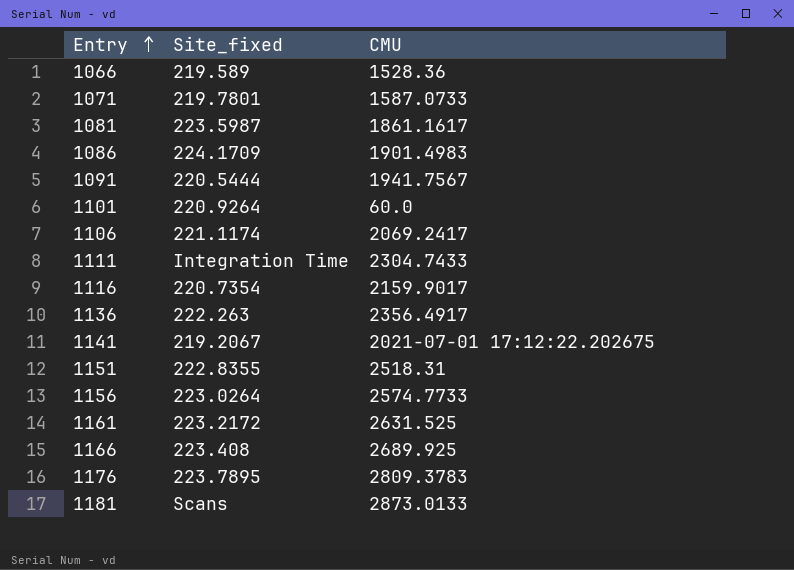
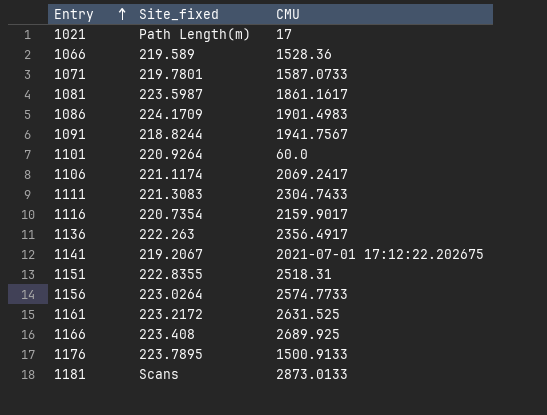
row 1021: none -> Path Length(m) | 17
1091 | Site_fixed: 220.5444 -> 218.8244
1111 | Site_fixed: Integration Time -> 221.3083
1176 | CMU: 2809.3783 -> 1500.9133

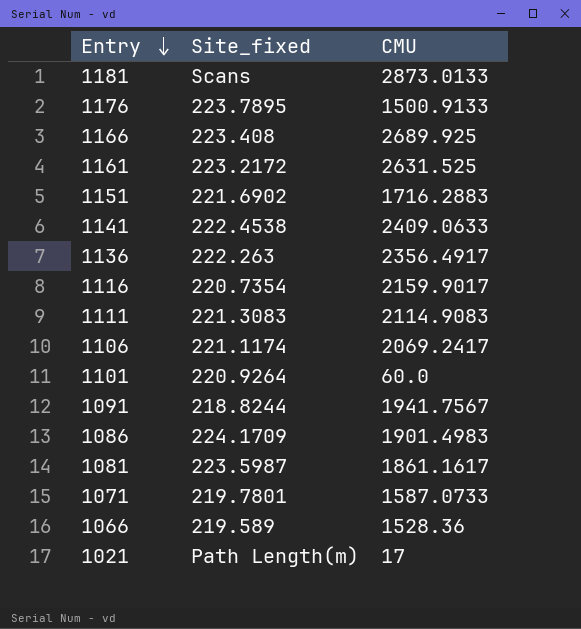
row order: Entry ascending -> Entry descending
row 1156: 223.0264 | 2574.7733 -> none
1151 | Site_fixed: 222.8355 -> 221.6902
1151 | CMU: 2518.31 -> 1716.2883
1141 | Site_fixed: 219.2067 -> 222.4538
1141 | CMU: 2021-07-01 17:12:22.202675 -> 2409.0633
1111 | CMU: 2304.7433 -> 2114.9083

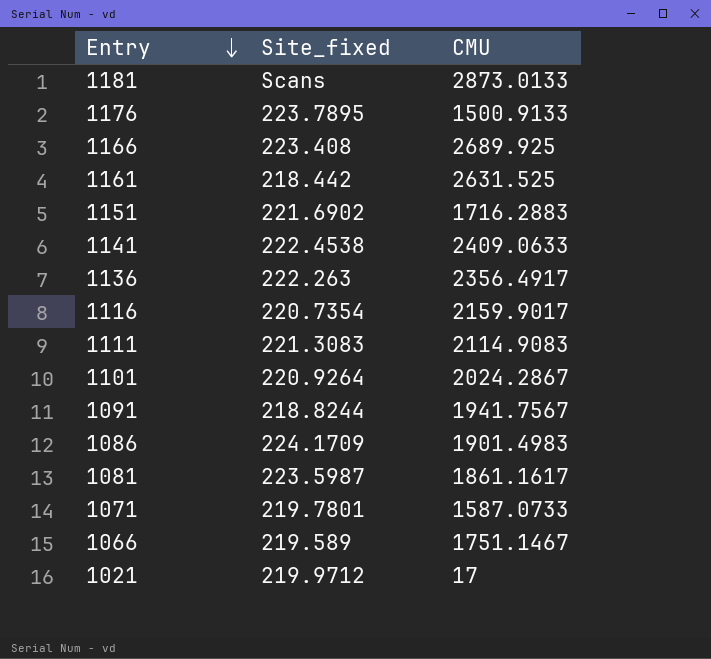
row 1106: 221.1174 | 2069.2417 -> none
1161 | Site_fixed: 223.2172 -> 218.442
1101 | CMU: 60.0 -> 2024.2867
1066 | CMU: 1528.36 -> 1751.1467
1021 | Site_fixed: Path Length(m) -> 219.9712

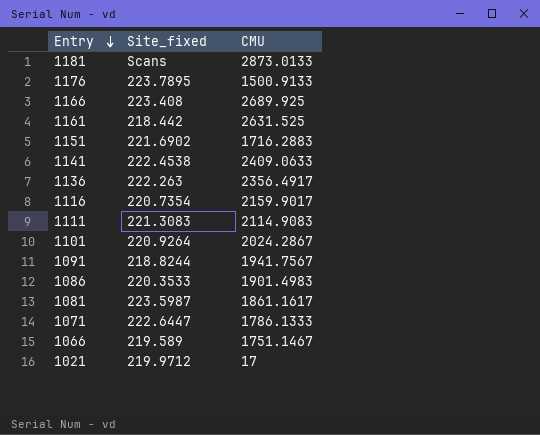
1086 | Site_fixed: 224.1709 -> 220.3533
1071 | Site_fixed: 219.7801 -> 222.6447
1071 | CMU: 1587.0733 -> 1786.1333

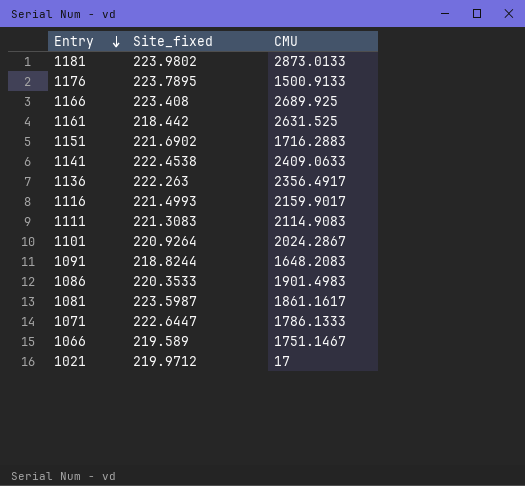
1181 | Site_fixed: Scans -> 223.9802
1116 | Site_fixed: 220.7354 -> 221.4993
1091 | CMU: 1941.7567 -> 1648.2083

